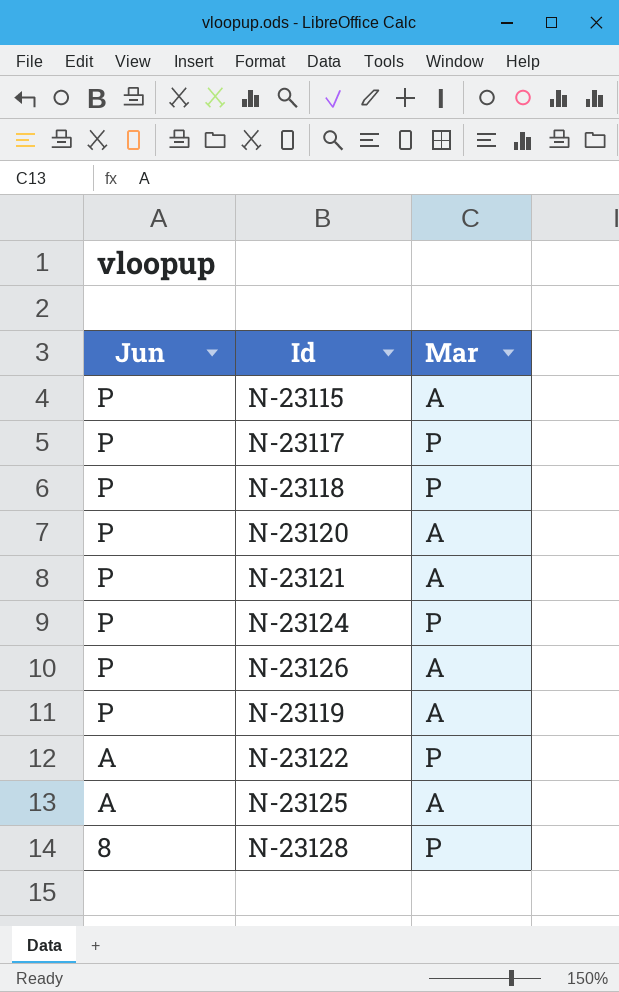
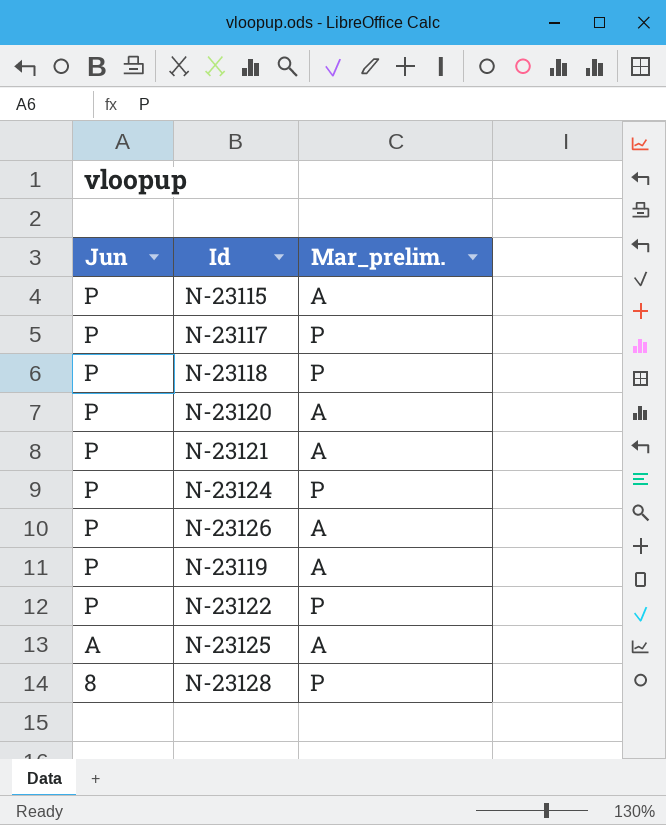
column name: Mar -> Mar_prelim.
N-23122 | Jun: A -> P

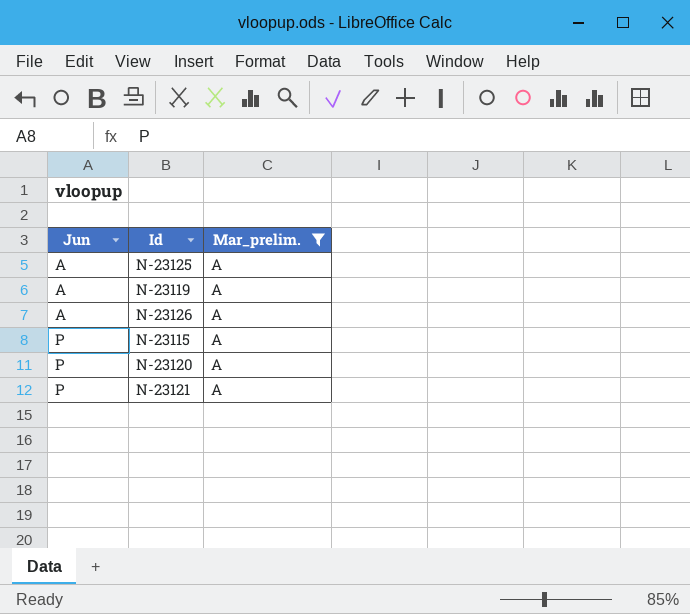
filter: none -> Mar_prelim. = A
row order: Jun descending -> Jun ascending
N-23119 | Jun: P -> A
N-23126 | Jun: P -> A

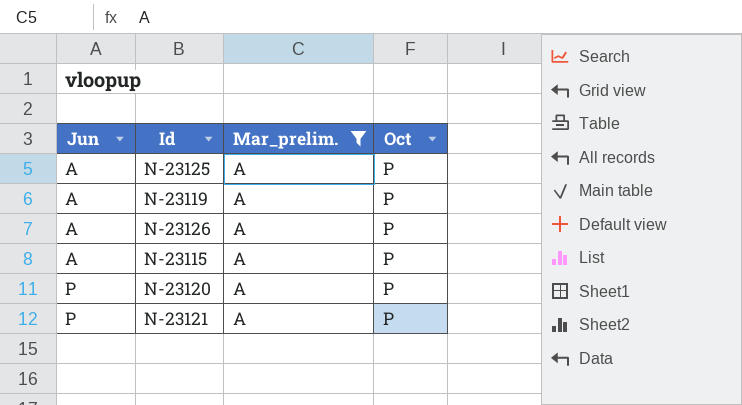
column Oct | position: none -> 4
N-23115 | Jun: P -> A

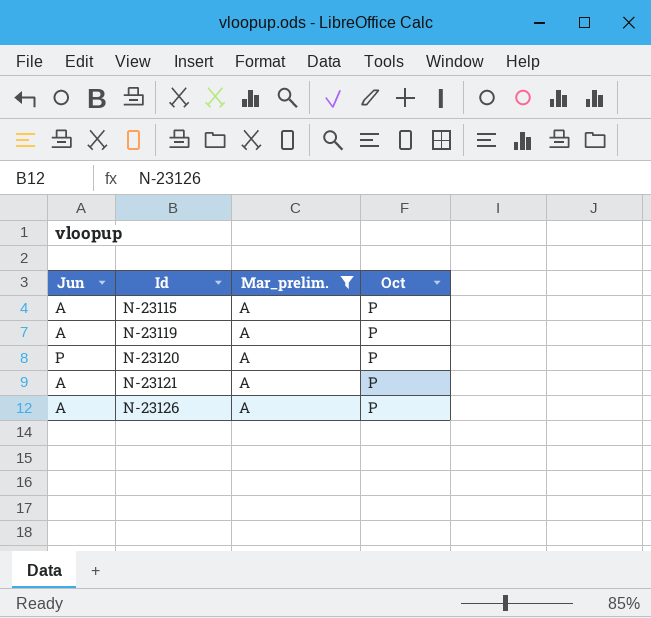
row order: Jun ascending -> Id ascending
row N-23125: A | A | P -> none
N-23121 | Jun: P -> A

